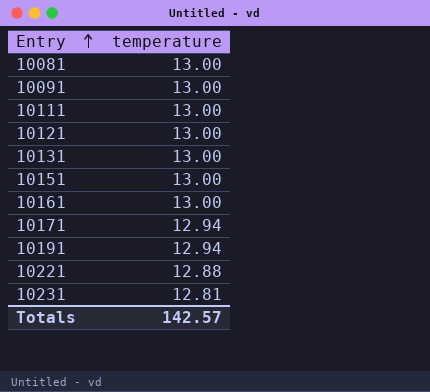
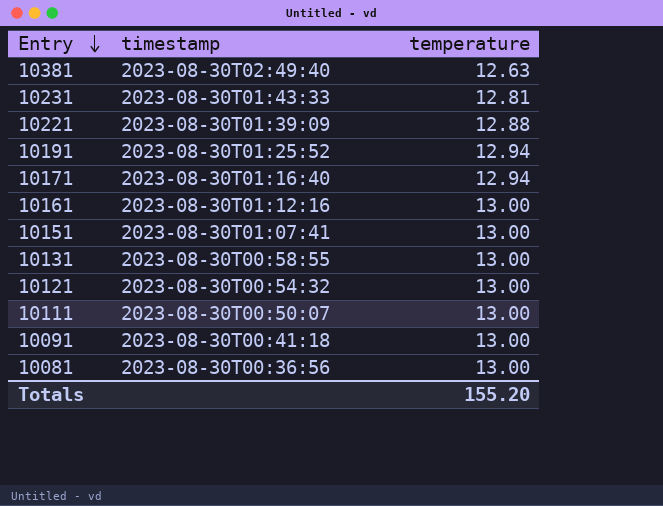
row order: Entry ascending -> Entry descending
column timestamp | position: none -> 2
row 10381: none -> 2023-08-30T02:49:40 | 12.63
Totals | temperature: 142.57 -> 155.20

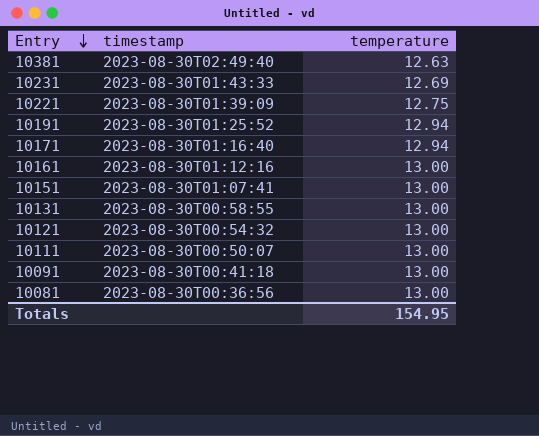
10231 | temperature: 12.81 -> 12.69
10221 | temperature: 12.88 -> 12.75
Totals | temperature: 155.20 -> 154.95

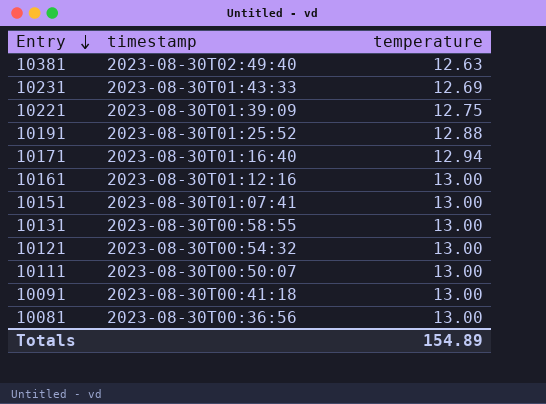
10191 | temperature: 12.94 -> 12.88
Totals | temperature: 154.95 -> 154.89

